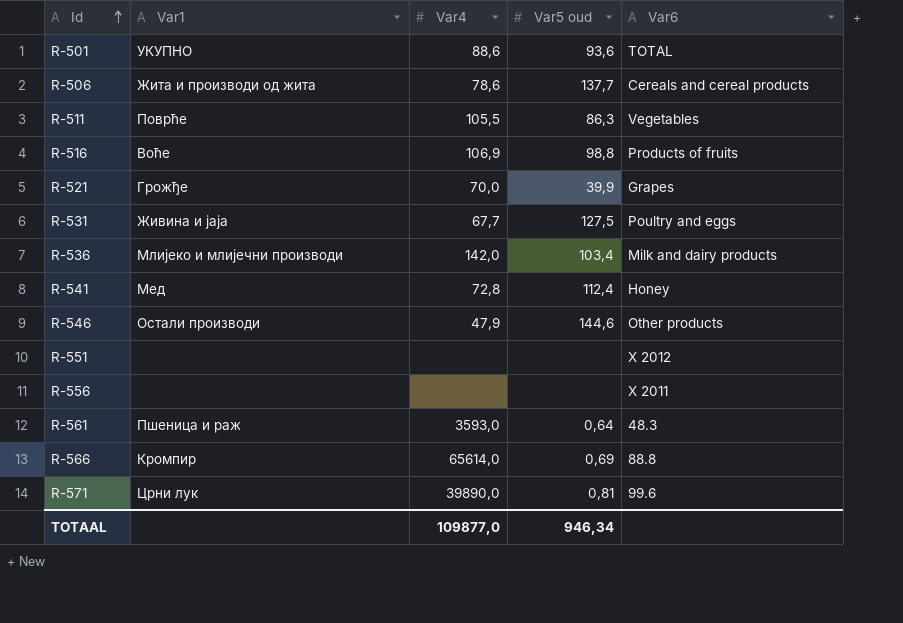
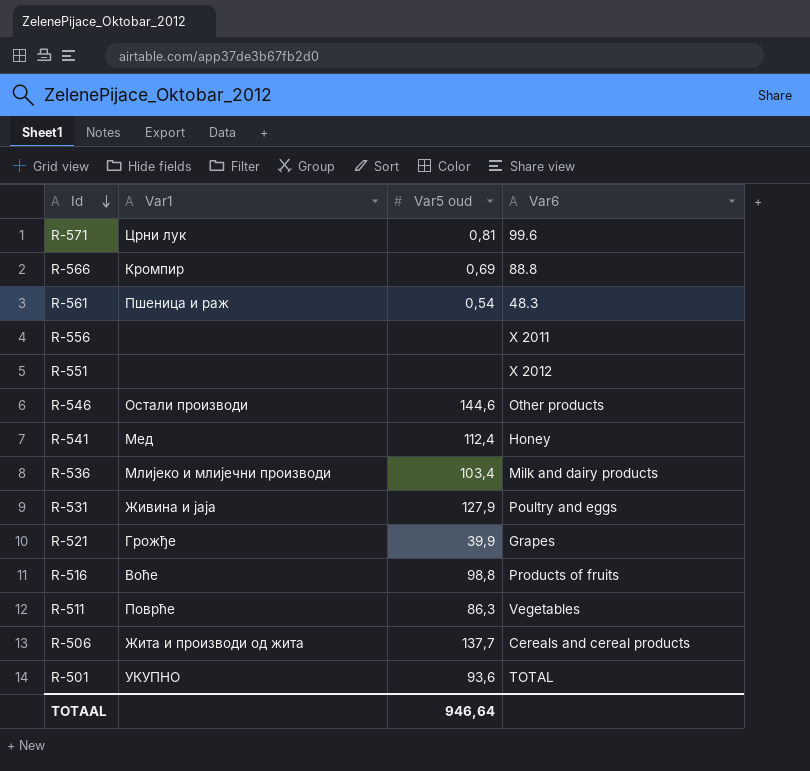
row order: Id ascending -> Id descending
column Var4 | position: 3 -> none
R-561 | Var5 oud: 0,64 -> 0,54
R-531 | Var5 oud: 127,5 -> 127,9
TOTAAL | Var5 oud: 946,34 -> 946,64

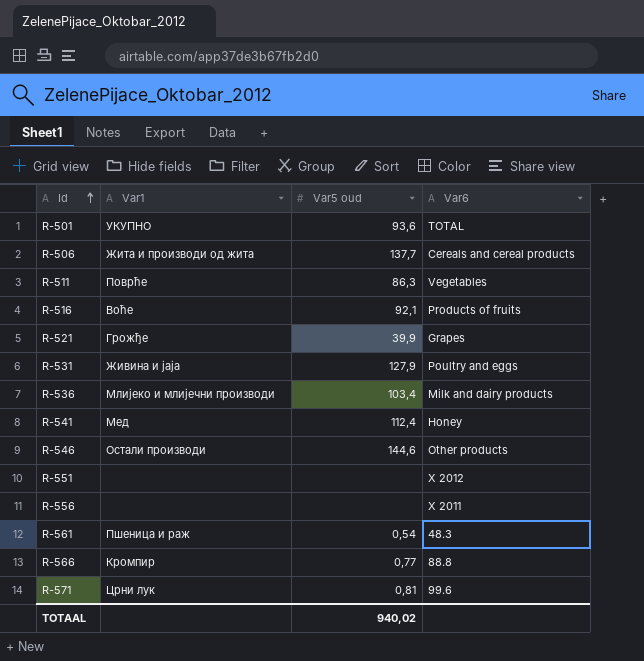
row order: Id descending -> Id ascending
R-516 | Var5 oud: 98,8 -> 92,1
R-566 | Var5 oud: 0,69 -> 0,77
TOTAAL | Var5 oud: 946,64 -> 940,02

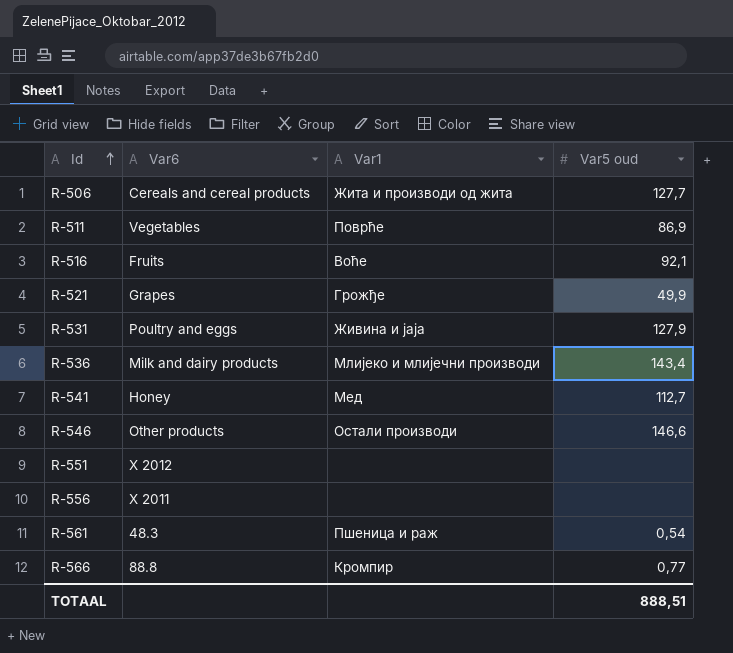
column Var6 | position: 4 -> 2
row R-501: УКУПНО | 93,6 | TOTAL -> none
row R-571: Црни лук | 0,81 | 99.6 -> none
R-506 | Var5 oud: 137,7 -> 127,7
R-511 | Var5 oud: 86,3 -> 86,9
R-516 | Var6: Products of fruits -> Fruits
R-521 | Var5 oud: 39,9 -> 49,9
R-536 | Var5 oud: 103,4 -> 143,4
R-541 | Var5 oud: 112,4 -> 112,7
R-546 | Var5 oud: 144,6 -> 146,6
TOTAAL | Var5 oud: 940,02 -> 888,51

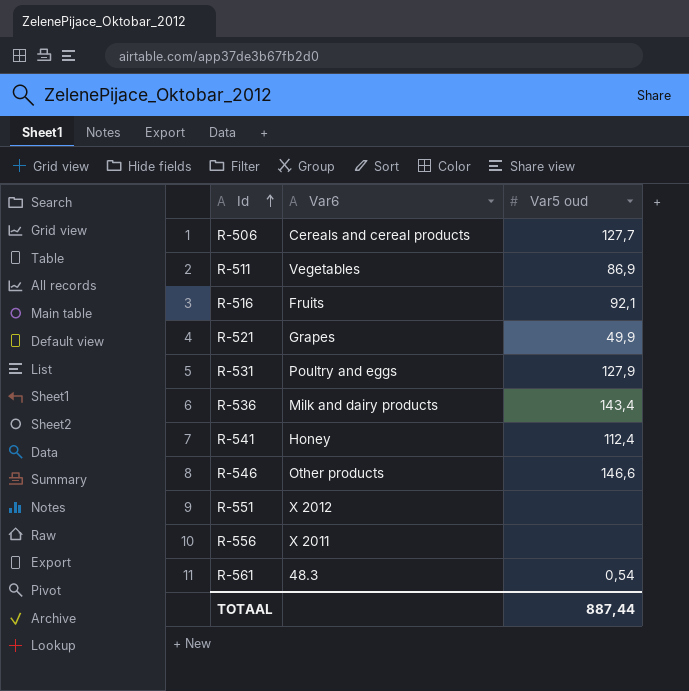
column Var1 | position: 3 -> none
row R-566: 88.8 | Кромпир | 0,77 -> none
R-541 | Var5 oud: 112,7 -> 112,4
TOTAAL | Var5 oud: 888,51 -> 887,44

